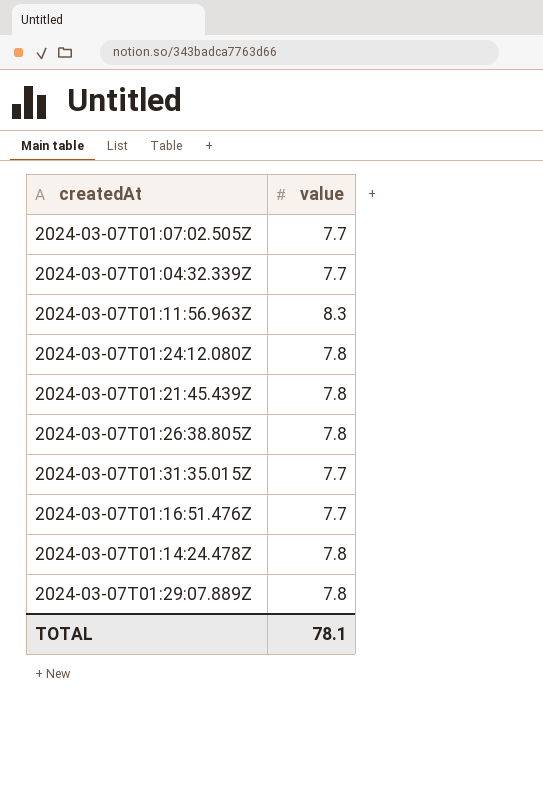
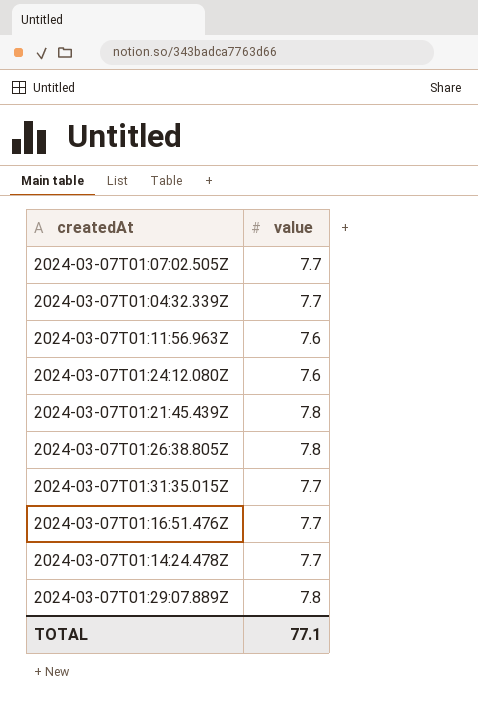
2024-03-07T01:11:56.963Z | value: 8.3 -> 7.6
2024-03-07T01:24:12.080Z | value: 7.8 -> 7.6
2024-03-07T01:14:24.478Z | value: 7.8 -> 7.7
TOTAL | value: 78.1 -> 77.1

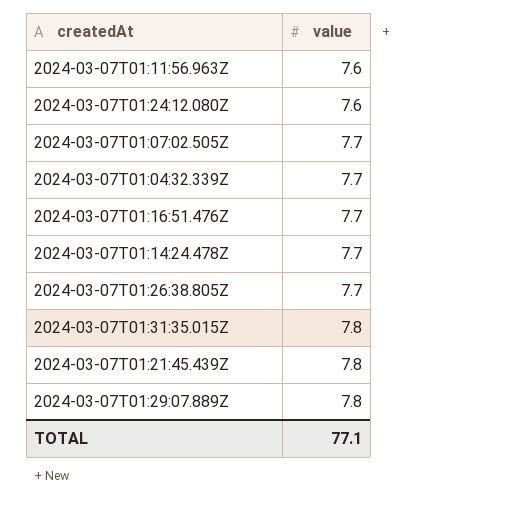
row order: none -> value ascending
2024-03-07T01:26:38.805Z | value: 7.8 -> 7.7
2024-03-07T01:31:35.015Z | value: 7.7 -> 7.8

